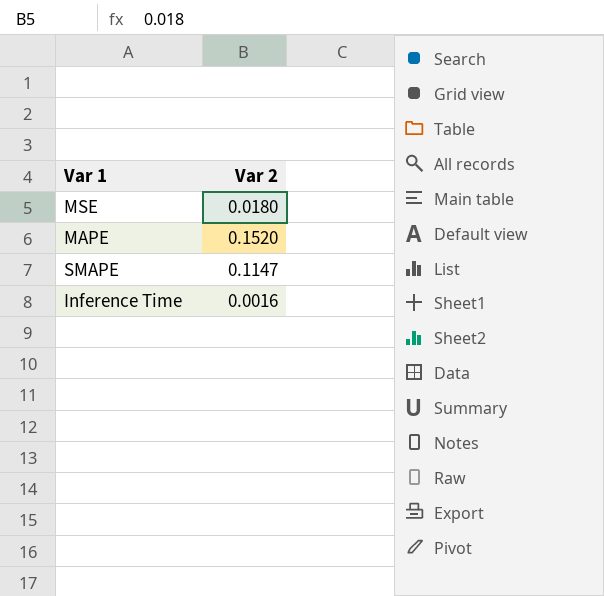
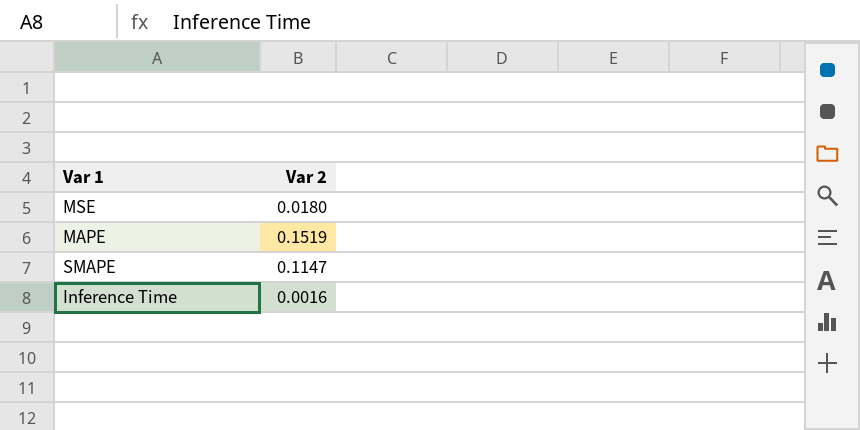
MAPE | Var 2: 0.1520 -> 0.1519

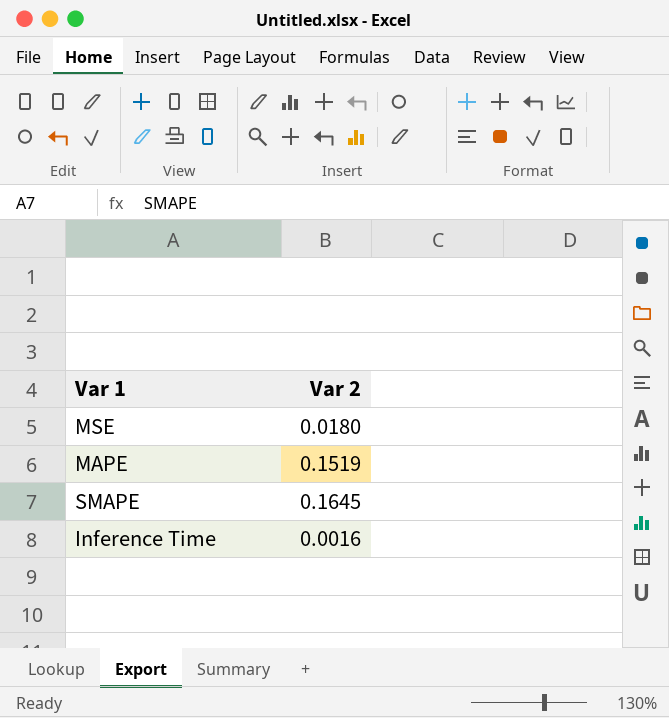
SMAPE | Var 2: 0.1147 -> 0.1645

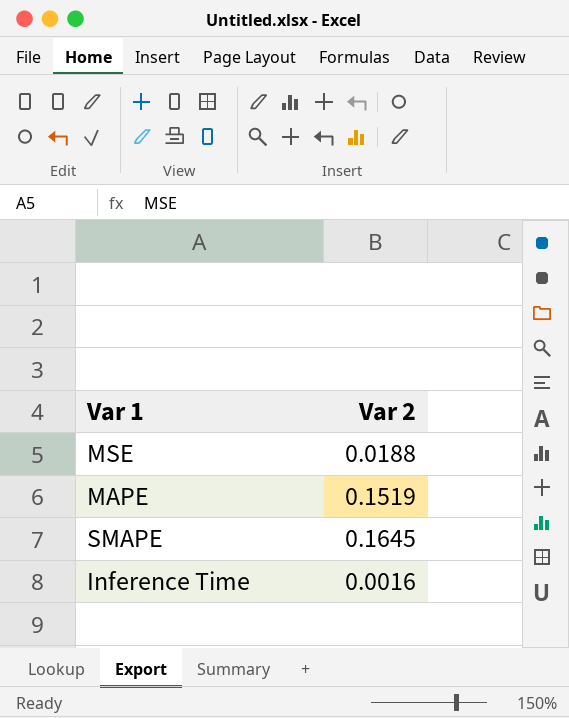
MSE | Var 2: 0.0180 -> 0.0188

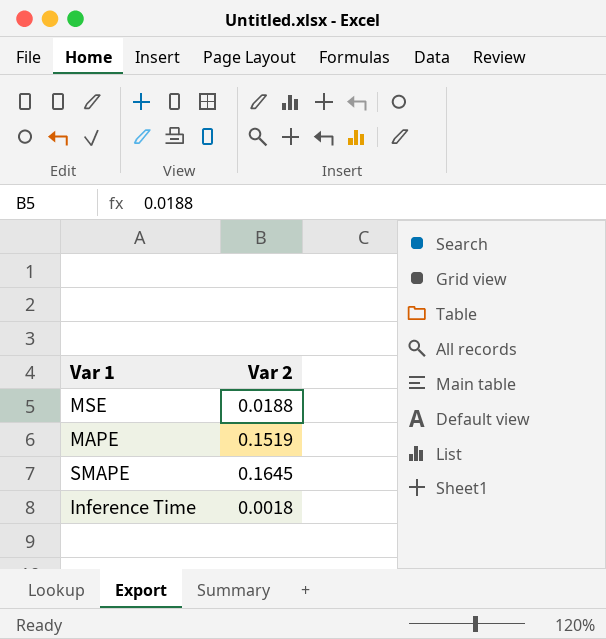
Inference Time | Var 2: 0.0016 -> 0.0018

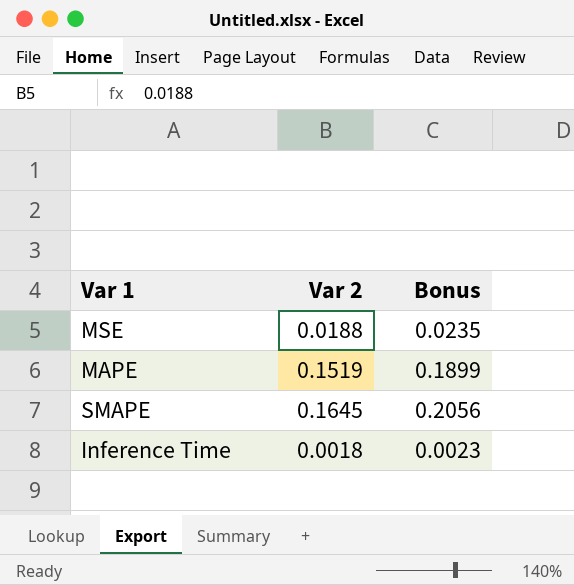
column Bonus | formula: none -> [Var 2] * 1.25

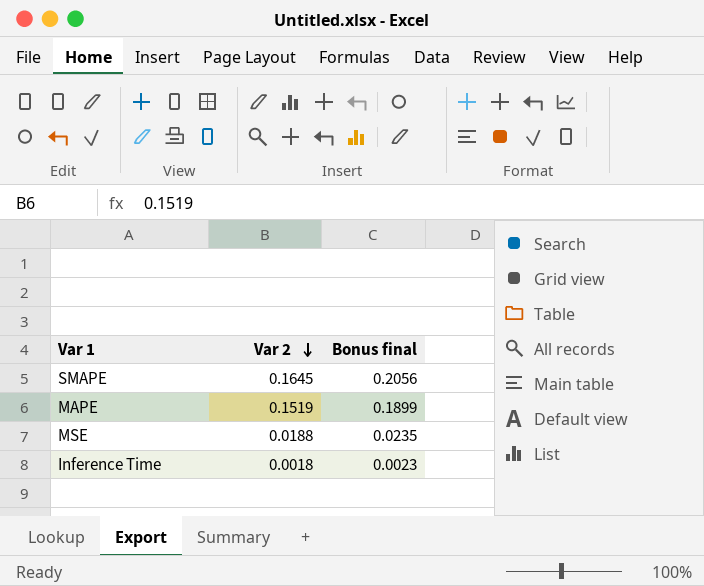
row order: none -> Var 2 descending
column name: Bonus -> Bonus final

